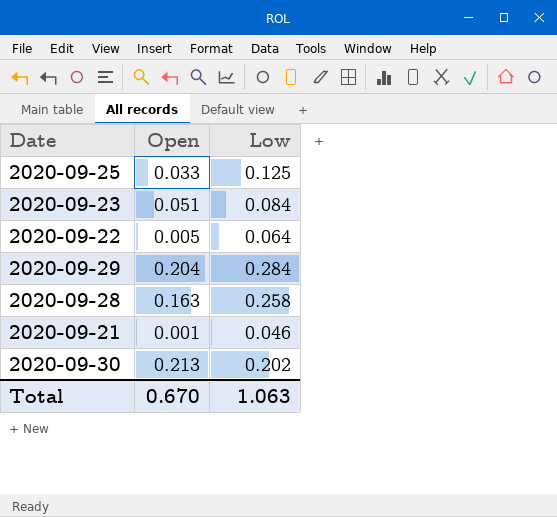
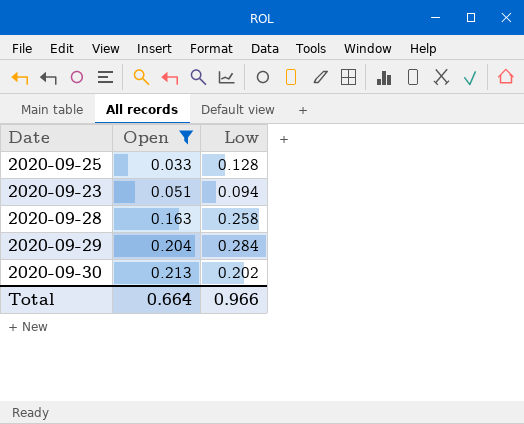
filter: none -> Open >= 0.033
row order: none -> Open ascending
2020-09-25 | Low: 0.125 -> 0.128
2020-09-23 | Low: 0.084 -> 0.094
Total | Open: 0.670 -> 0.664
Total | Low: 1.063 -> 0.966

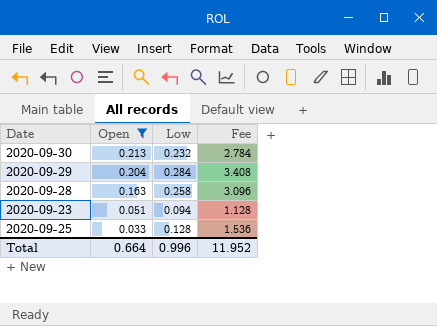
row order: Open ascending -> Open descending
column Fee | formula: none -> [Low] * 12
2020-09-30 | Low: 0.202 -> 0.232
Total | Low: 0.966 -> 0.996

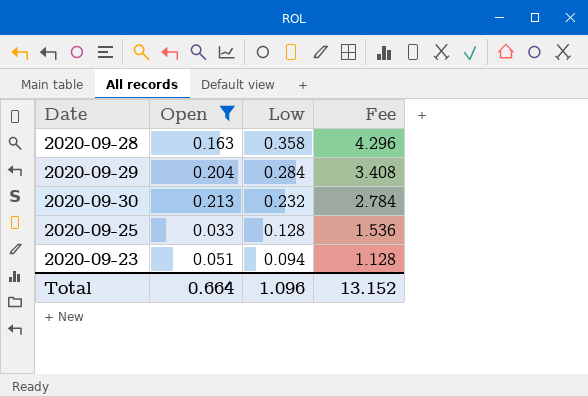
row order: Open descending -> Low descending
2020-09-28 | Low: 0.258 -> 0.358
2020-09-28 | Fee: 3.096 -> 4.296
Total | Low: 0.996 -> 1.096
Total | Fee: 11.952 -> 13.152

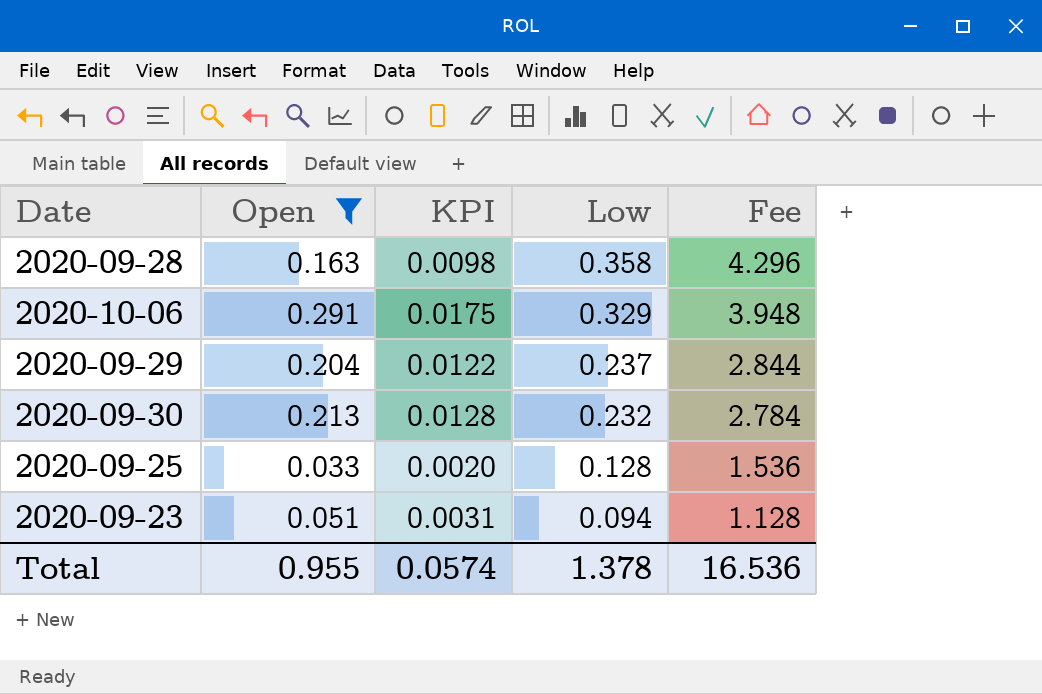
column KPI | formula: none -> [Open] * 0.06
row 2020-10-06: none -> 0.291 | 0.0175 | 0.329 | 3.948
2020-09-29 | Low: 0.284 -> 0.237
2020-09-29 | Fee: 3.408 -> 2.844
Total | Open: 0.664 -> 0.955
Total | Low: 1.096 -> 1.378
Total | Fee: 13.152 -> 16.536

